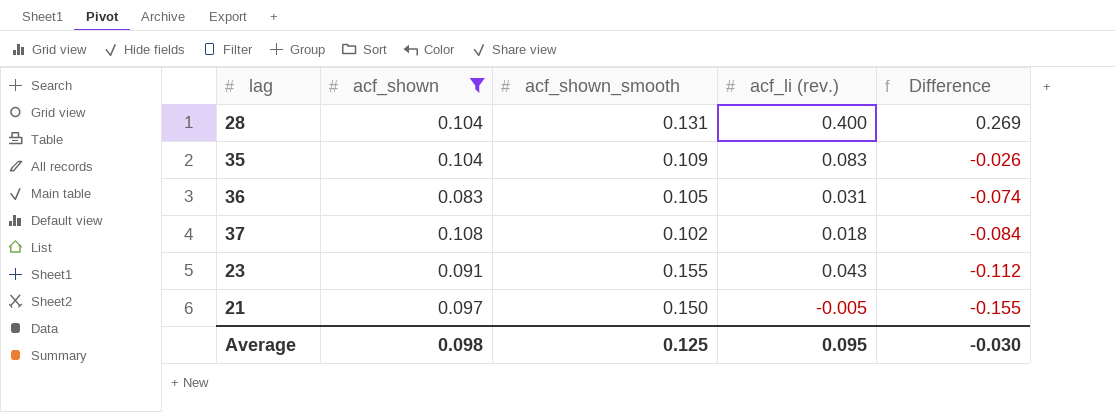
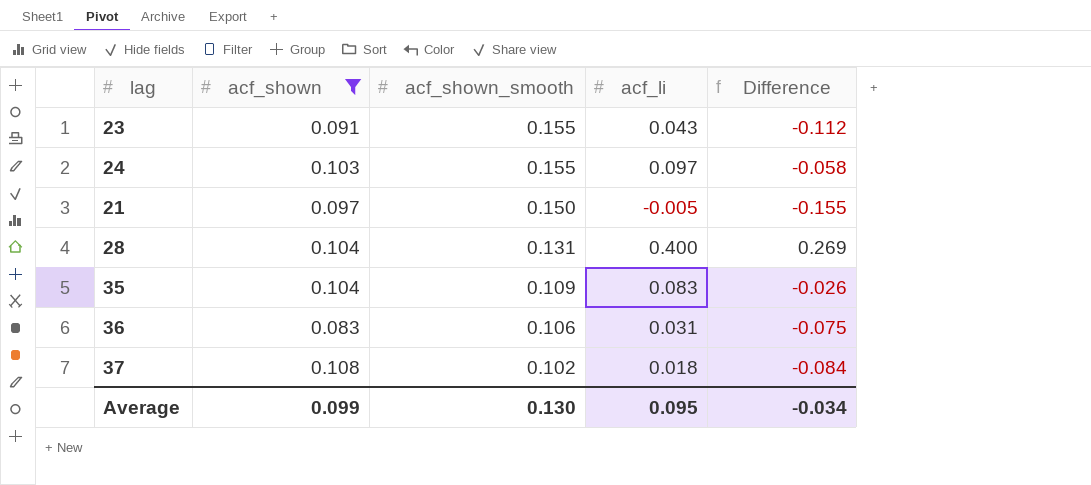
row order: Difference descending -> acf_shown_smooth descending
column name: acf_li (rev.) -> acf_li
row 24: none -> 0.103 | 0.155 | 0.097 | -0.058
36 | acf_shown_smooth: 0.105 -> 0.106
36 | Difference: -0.074 -> -0.075
Average | acf_shown: 0.098 -> 0.099
Average | acf_shown_smooth: 0.125 -> 0.130
Average | Difference: -0.030 -> -0.034

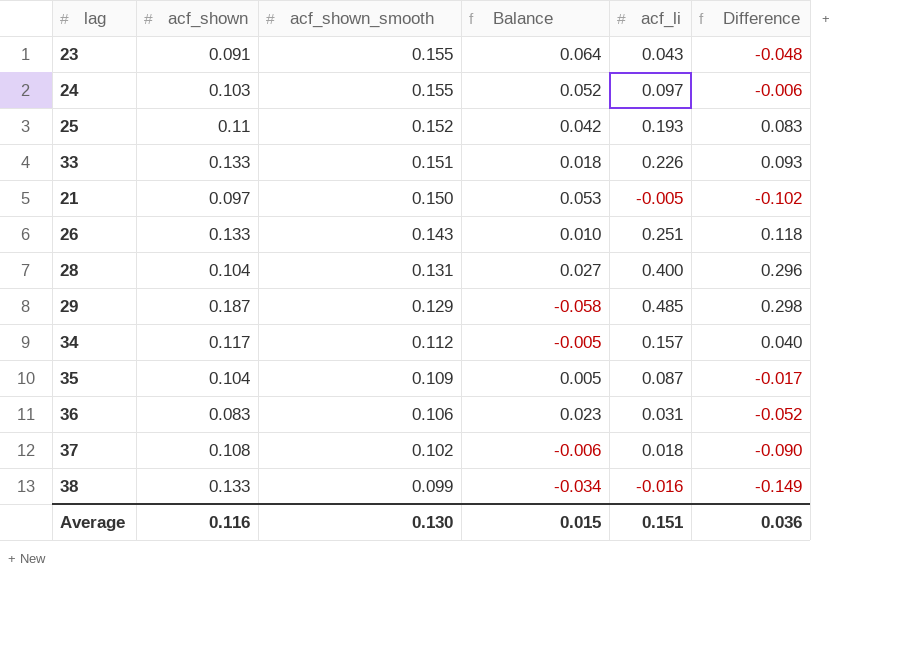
filter: acf_shown <= 0.108 -> none
column Balance | formula: none -> [acf_shown_smooth] - [acf_shown]
column Difference | formula: [acf_li] - [acf_shown_smooth] -> [acf_li] - [acf_shown]
35 | acf_li: 0.083 -> 0.087
Average | acf_shown: 0.099 -> 0.116
Average | acf_li: 0.095 -> 0.151
Average | Difference: -0.034 -> 0.036

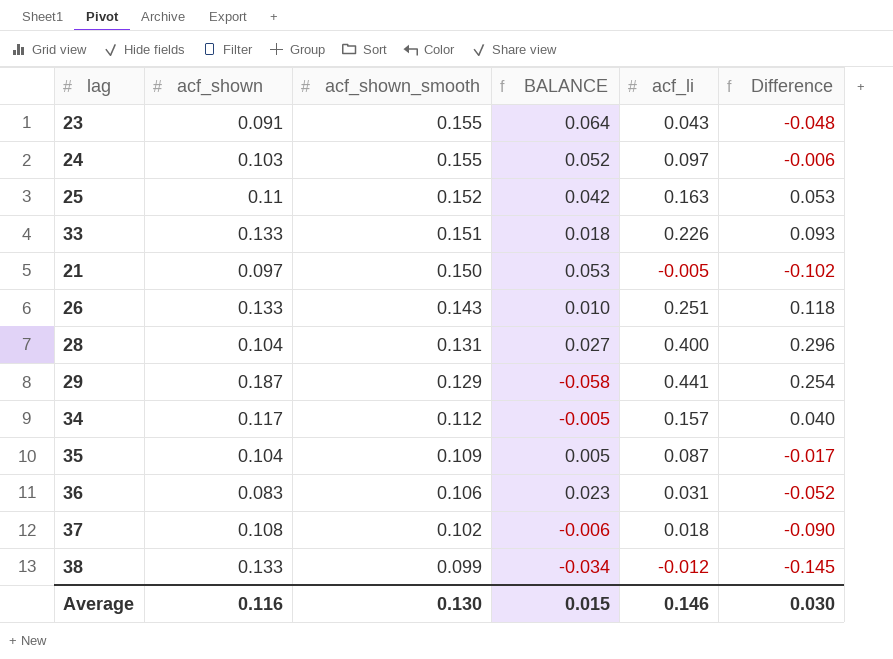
column name: Balance -> BALANCE
25 | acf_li: 0.193 -> 0.163
25 | Difference: 0.083 -> 0.053
29 | acf_li: 0.485 -> 0.441
29 | Difference: 0.298 -> 0.254
38 | acf_li: -0.016 -> -0.012
38 | Difference: -0.149 -> -0.145
Average | acf_li: 0.151 -> 0.146
Average | Difference: 0.036 -> 0.030

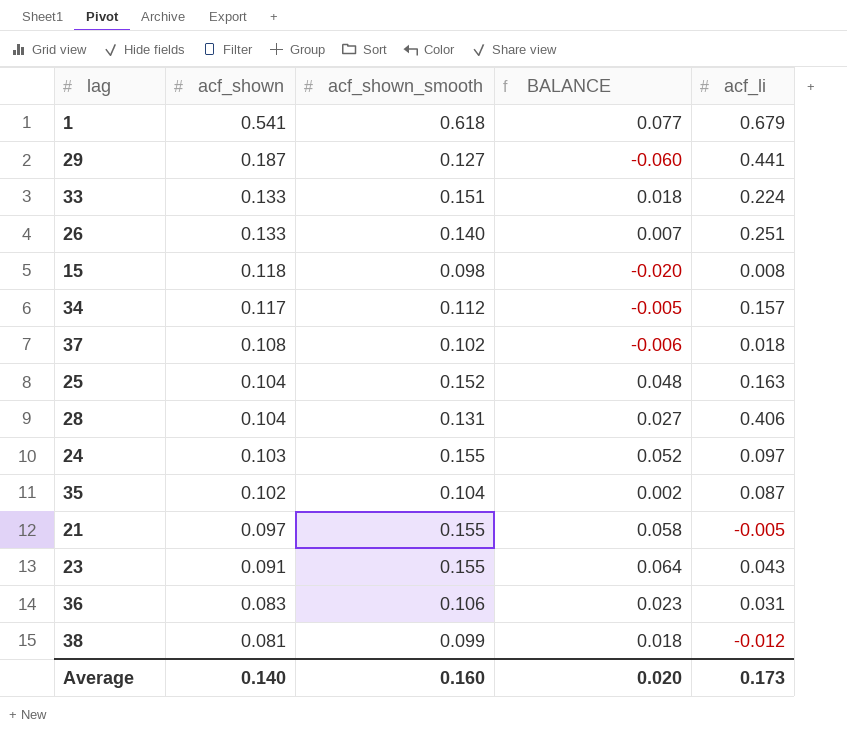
row order: acf_shown_smooth descending -> acf_shown descending
column Difference | formula: [acf_li] - [acf_shown] -> none
row 1: none -> 0.541 | 0.618 | 0.077 | 0.679
29 | acf_shown_smooth: 0.129 -> 0.127
29 | BALANCE: -0.058 -> -0.060
33 | acf_li: 0.226 -> 0.224
26 | acf_shown_smooth: 0.143 -> 0.140
26 | BALANCE: 0.010 -> 0.007
row 15: none -> 0.118 | 0.098 | -0.020 | 0.008
25 | acf_shown: 0.11 -> 0.104
25 | BALANCE: 0.042 -> 0.048
28 | acf_li: 0.400 -> 0.406
35 | acf_shown: 0.104 -> 0.102
35 | acf_shown_smooth: 0.109 -> 0.104
35 | BALANCE: 0.005 -> 0.002
21 | acf_shown_smooth: 0.150 -> 0.155
21 | BALANCE: 0.053 -> 0.058
38 | acf_shown: 0.133 -> 0.081
38 | BALANCE: -0.034 -> 0.018
Average | acf_shown: 0.116 -> 0.140
Average | acf_shown_smooth: 0.130 -> 0.160
Average | BALANCE: 0.015 -> 0.020
Average | acf_li: 0.146 -> 0.173

